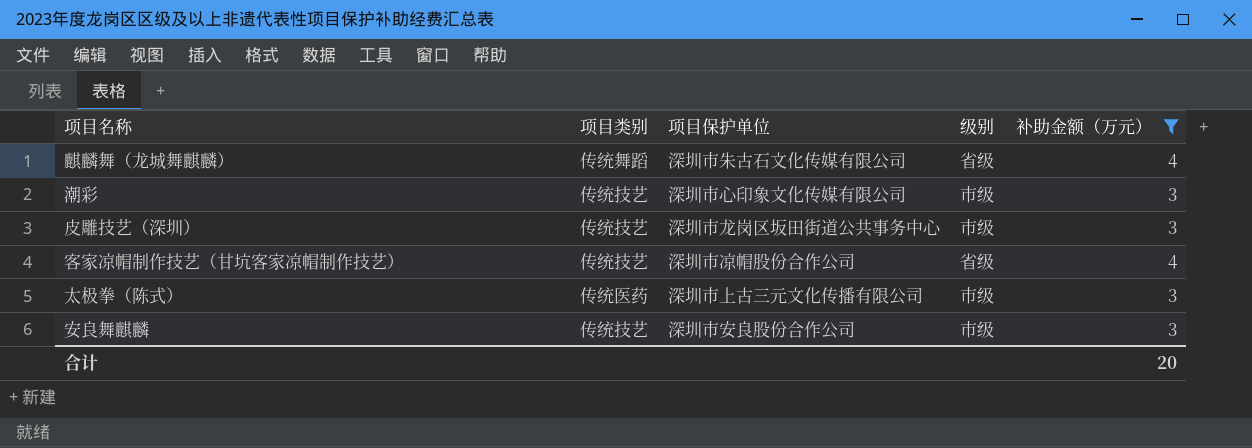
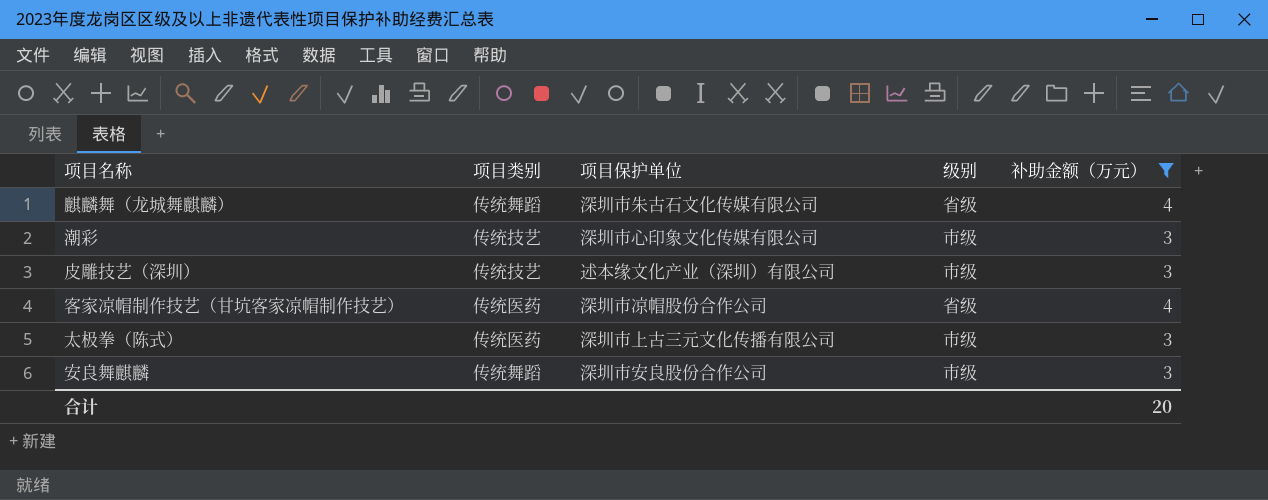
皮雕技艺（深圳） | 项目保护单位: 深圳市龙岗区坂田街道公共事务中心 -> 述本缘文化产业（深圳）有限公司
客家凉帽制作技艺（甘坑客家凉帽制作技艺） | 项目类别: 传统技艺 -> 传统医药
安良舞麒麟 | 项目类别: 传统技艺 -> 传统舞蹈

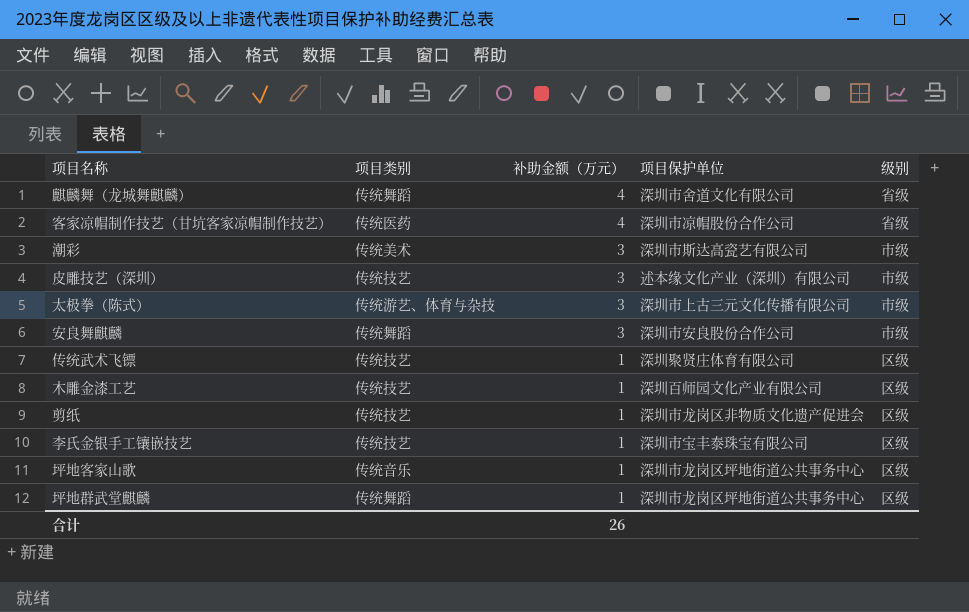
filter: 补助金额（万元） != 1 -> none
row order: none -> 补助金额（万元） descending
column 补助金额（万元） | position: 5 -> 3
麒麟舞（龙城舞麒麟） | 项目保护单位: 深圳市朱古石文化传媒有限公司 -> 深圳市舍道文化有限公司
潮彩 | 项目类别: 传统技艺 -> 传统美术
潮彩 | 项目保护单位: 深圳市心印象文化传媒有限公司 -> 深圳市斯达高瓷艺有限公司
太极拳（陈式） | 项目类别: 传统医药 -> 传统游艺、体育与杂技
合计 | 补助金额（万元）: 20 -> 26

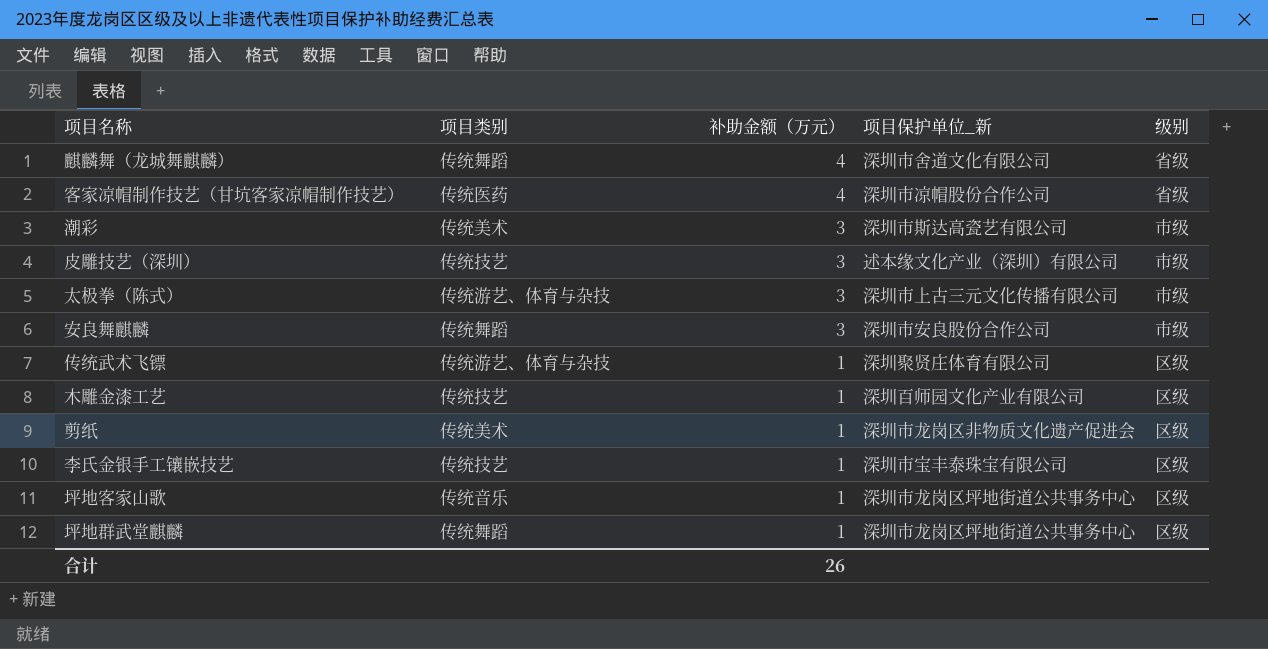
column name: 项目保护单位 -> 项目保护单位_新
传统武术飞镖 | 项目类别: 传统技艺 -> 传统游艺、体育与杂技
剪纸 | 项目类别: 传统技艺 -> 传统美术

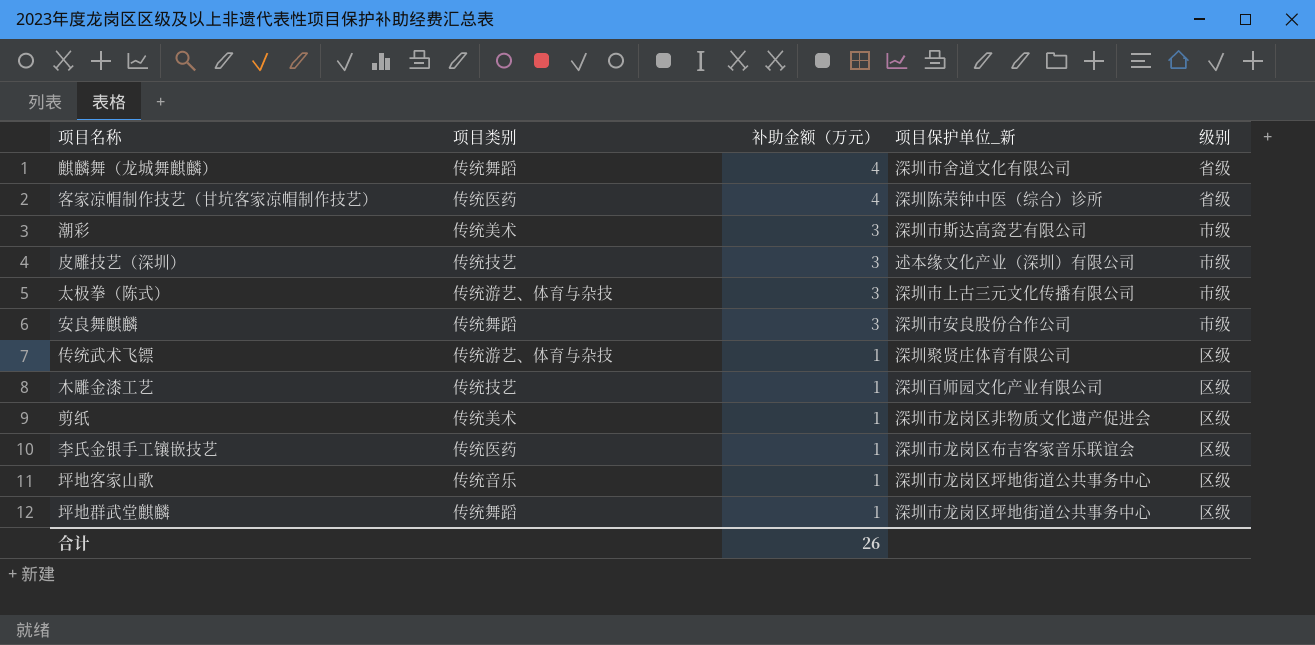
客家凉帽制作技艺（甘坑客家凉帽制作技艺） | 项目保护单位_新: 深圳市凉帽股份合作公司 -> 深圳陈荣钟中医（综合）诊所
李氏金银手工镶嵌技艺 | 项目类别: 传统技艺 -> 传统医药
李氏金银手工镶嵌技艺 | 项目保护单位_新: 深圳市宝丰泰珠宝有限公司 -> 深圳市龙岗区布吉客家音乐联谊会

